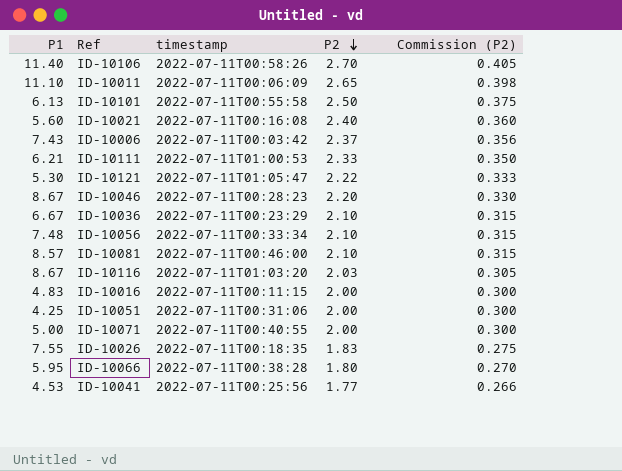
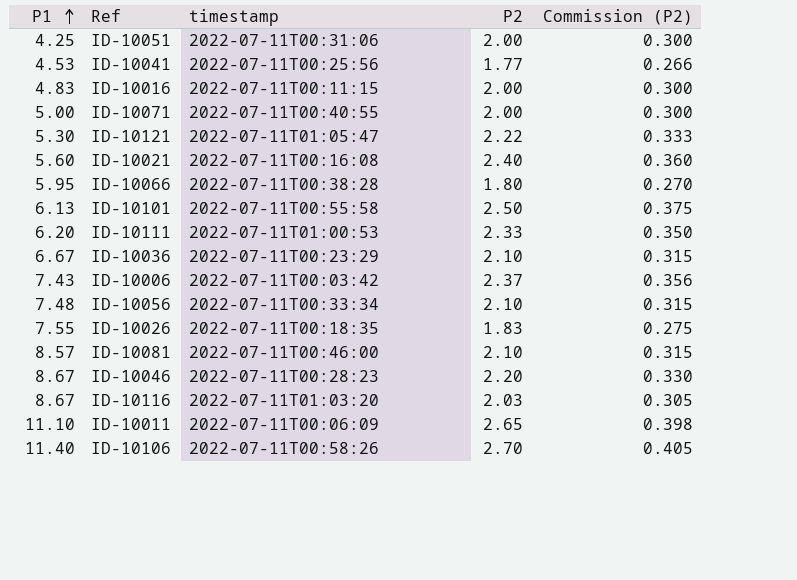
row order: P2 descending -> P1 ascending
ID-10111 | P1: 6.21 -> 6.20

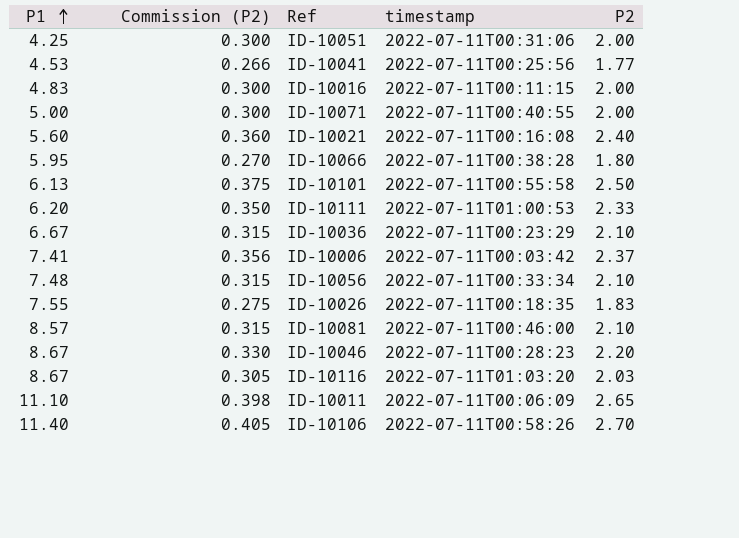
column Commission (P2) | position: 5 -> 2
row ID-10121: 5.30 | 2022-07-11T01:05:47 | 2.22 | 0.333 -> none
ID-10006 | P1: 7.43 -> 7.41

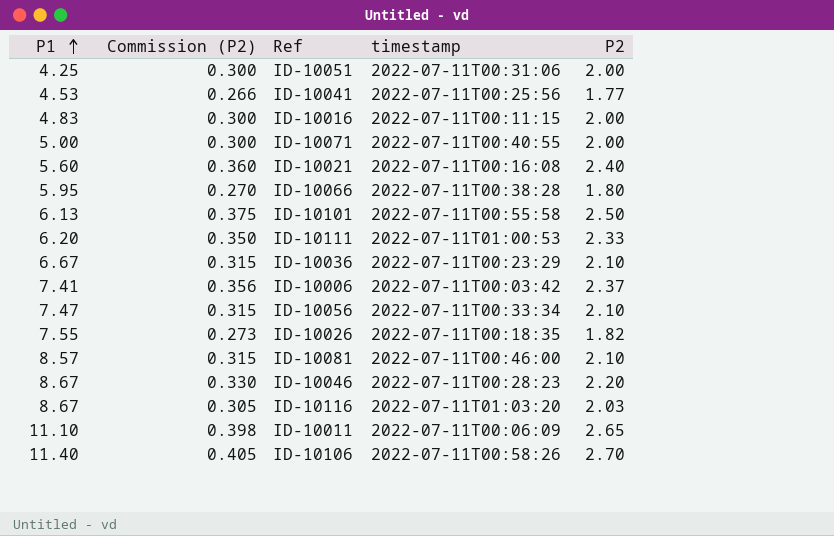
ID-10056 | P1: 7.48 -> 7.47
ID-10026 | Commission (P2): 0.275 -> 0.273
ID-10026 | P2: 1.83 -> 1.82

